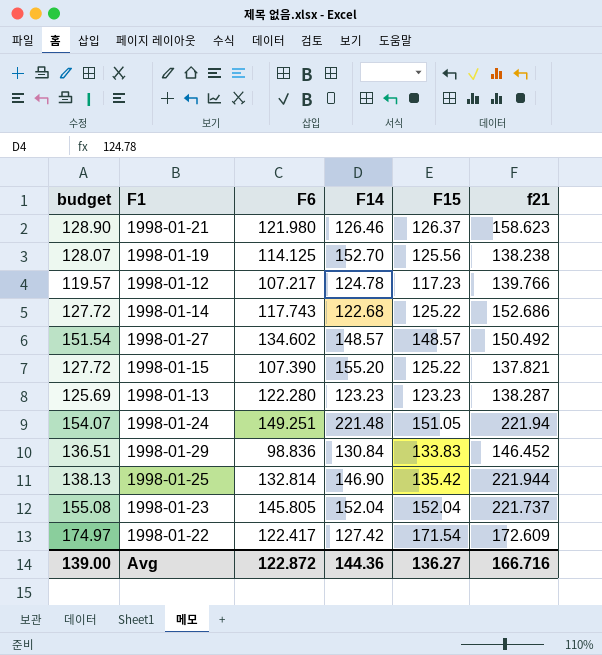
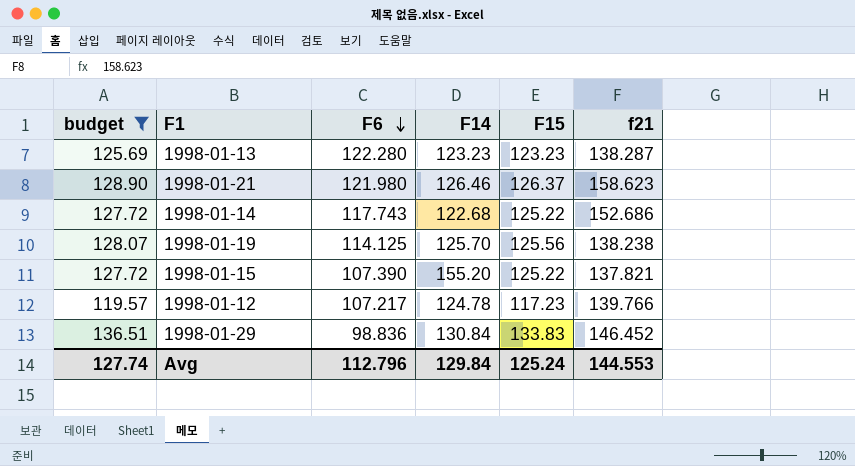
filter: none -> budget <= 136.51
row order: none -> F6 descending
1998-01-19 | F14: 152.70 -> 125.70
Avg | budget: 139.00 -> 127.74
Avg | F6: 122.872 -> 112.796
Avg | F14: 144.36 -> 129.84
Avg | F15: 136.27 -> 125.24
Avg | f21: 166.716 -> 144.553

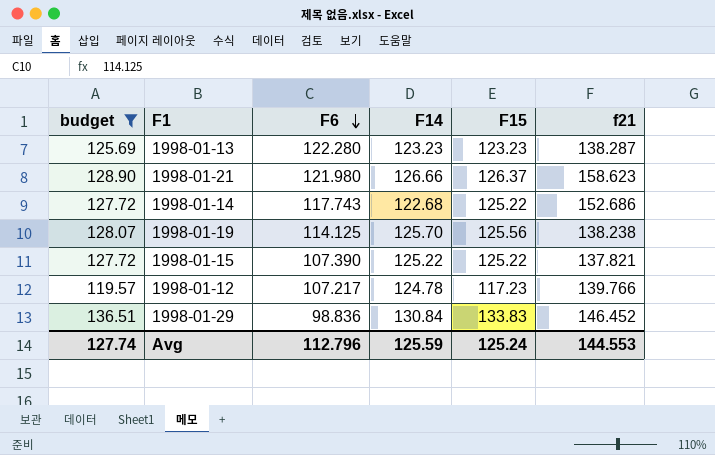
1998-01-21 | F14: 126.46 -> 126.66
1998-01-15 | F14: 155.20 -> 125.22
Avg | F14: 129.84 -> 125.59

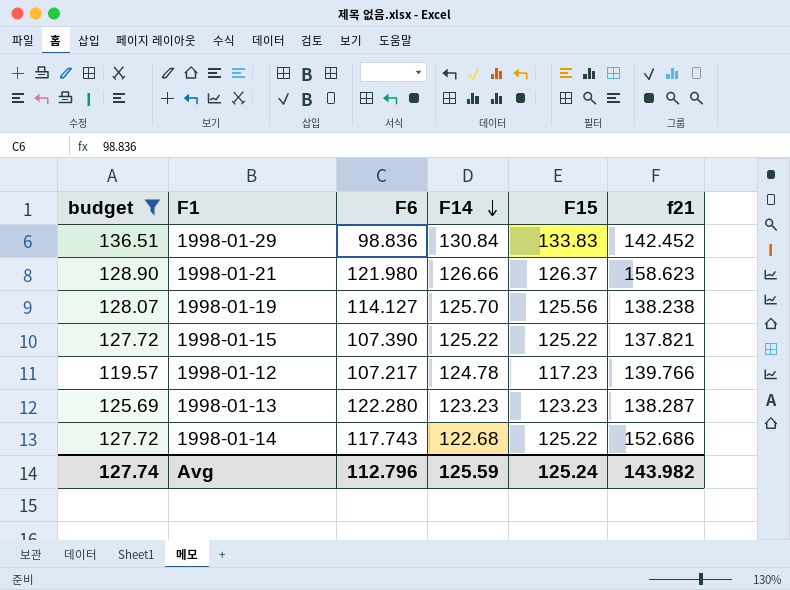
row order: F6 descending -> F14 descending
1998-01-29 | f21: 146.452 -> 142.452
1998-01-19 | F6: 114.125 -> 114.127
Avg | f21: 144.553 -> 143.982

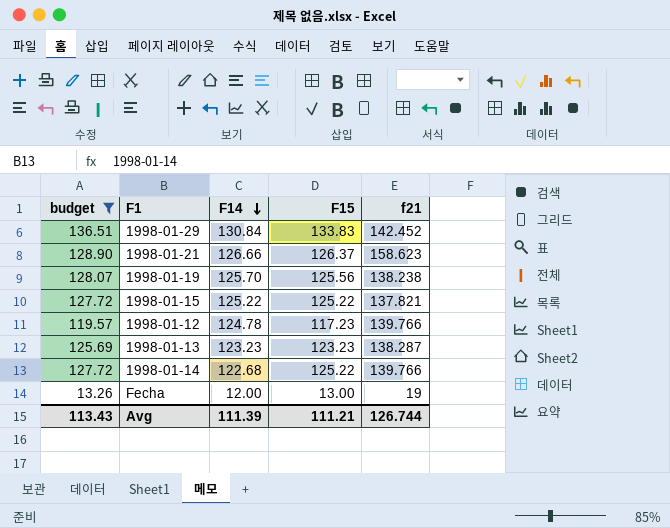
column F6 | position: 3 -> none
1998-01-14 | f21: 152.686 -> 139.766
row Fecha: none -> 13.26 | 12.00 | 13.00 | 19
Avg | budget: 127.74 -> 113.43
Avg | F14: 125.59 -> 111.39
Avg | F15: 125.24 -> 111.21
Avg | f21: 143.982 -> 126.744

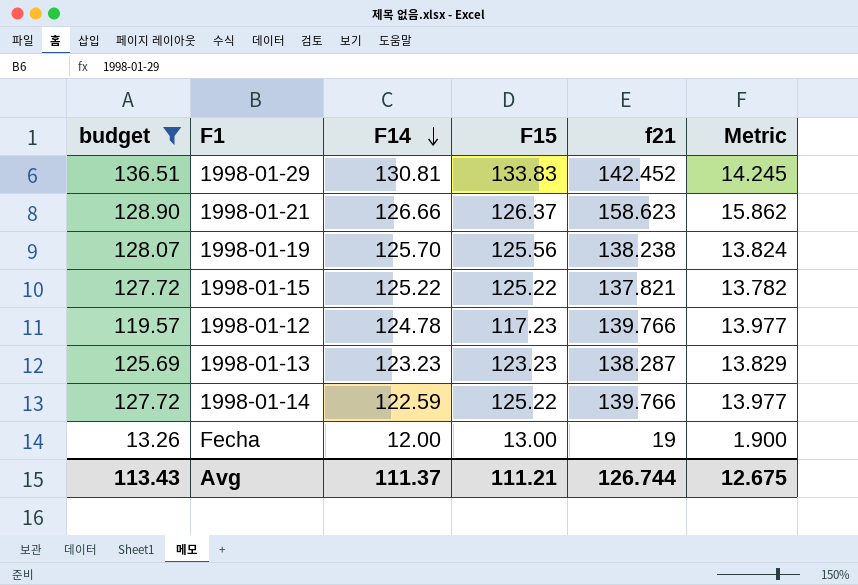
column Metric | formula: none -> [f21] * 0.1
1998-01-29 | F14: 130.84 -> 130.81
1998-01-14 | F14: 122.68 -> 122.59
Avg | F14: 111.39 -> 111.37

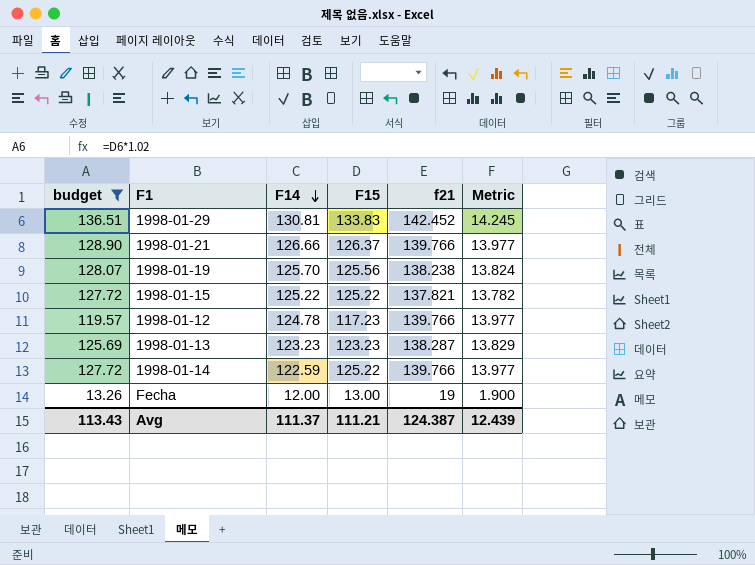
1998-01-21 | f21: 158.623 -> 139.766
1998-01-21 | Metric: 15.862 -> 13.977
Avg | f21: 126.744 -> 124.387
Avg | Metric: 12.675 -> 12.439

